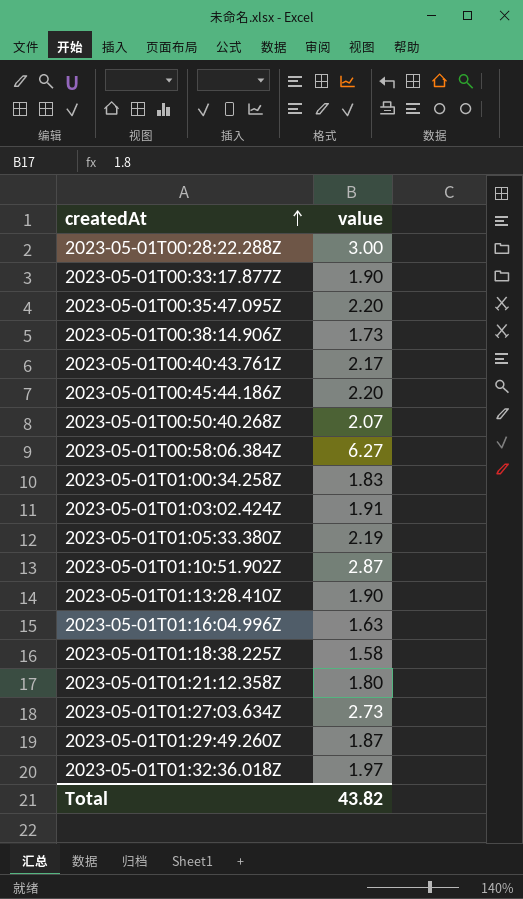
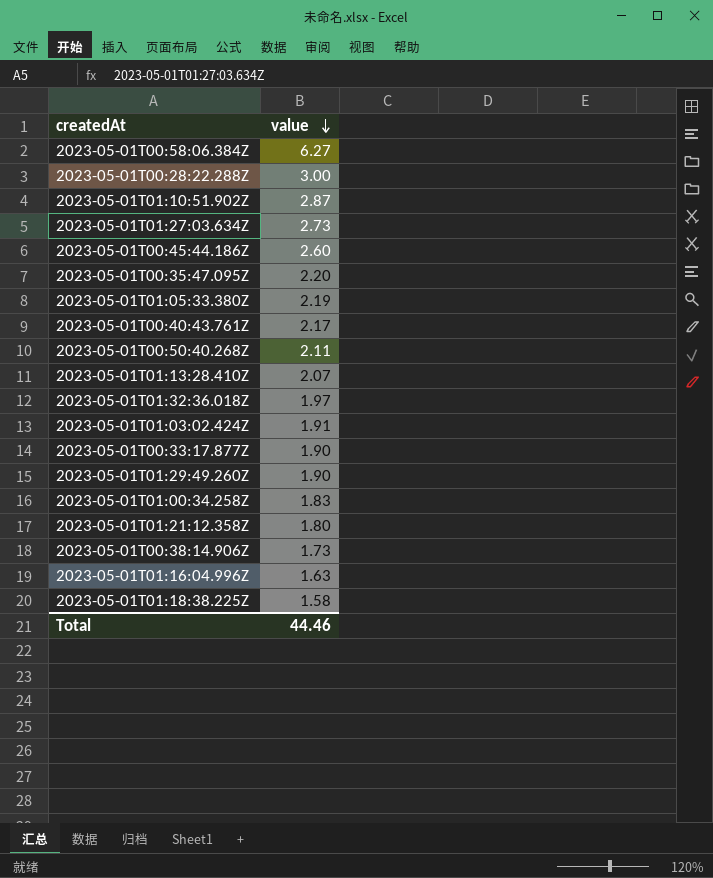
row order: createdAt ascending -> value descending
2023-05-01T00:45:44.186Z | value: 2.20 -> 2.60
2023-05-01T00:50:40.268Z | value: 2.07 -> 2.11
2023-05-01T01:13:28.410Z | value: 1.90 -> 2.07
2023-05-01T01:29:49.260Z | value: 1.87 -> 1.90
Total | value: 43.82 -> 44.46

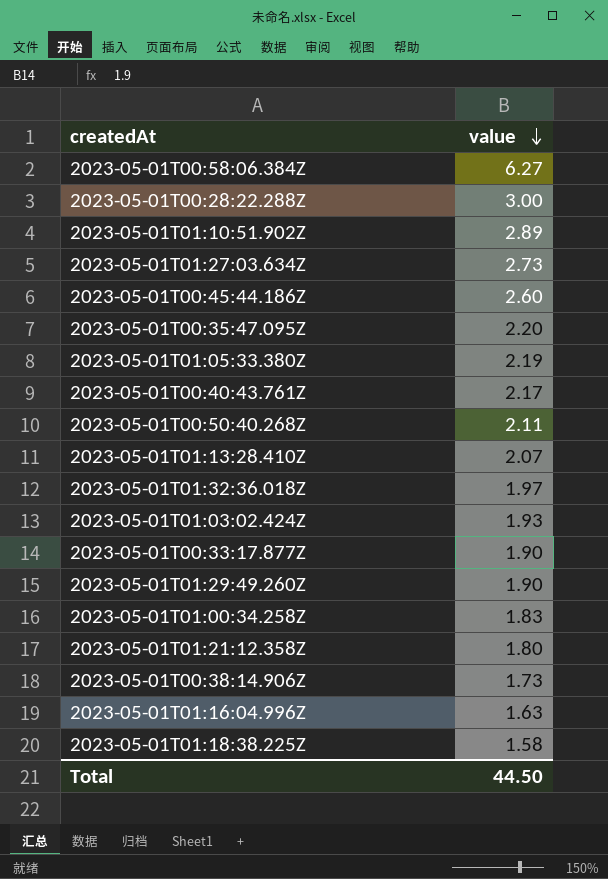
2023-05-01T01:10:51.902Z | value: 2.87 -> 2.89
2023-05-01T01:03:02.424Z | value: 1.91 -> 1.93
Total | value: 44.46 -> 44.50

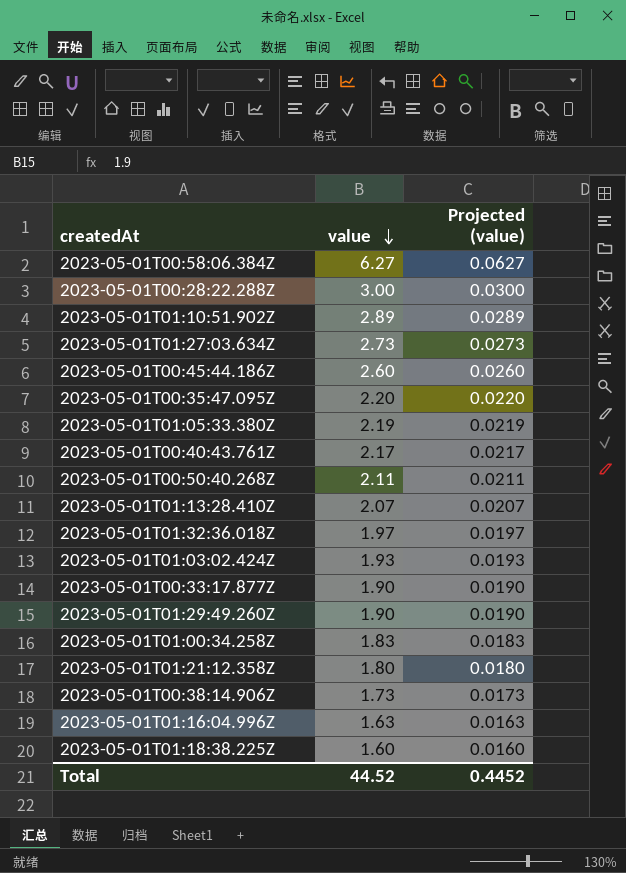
column Projected (value) | formula: none -> [value] * 0.01
2023-05-01T01:18:38.225Z | value: 1.58 -> 1.60
Total | value: 44.50 -> 44.52

